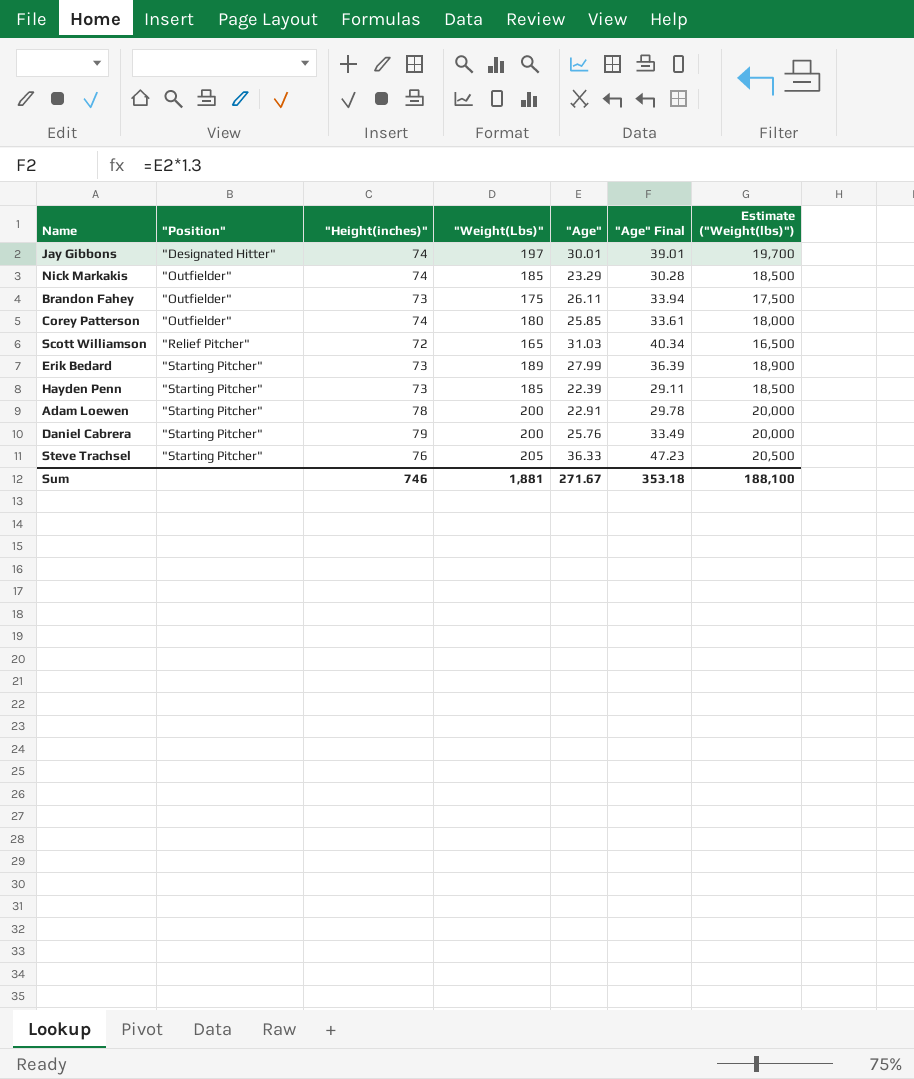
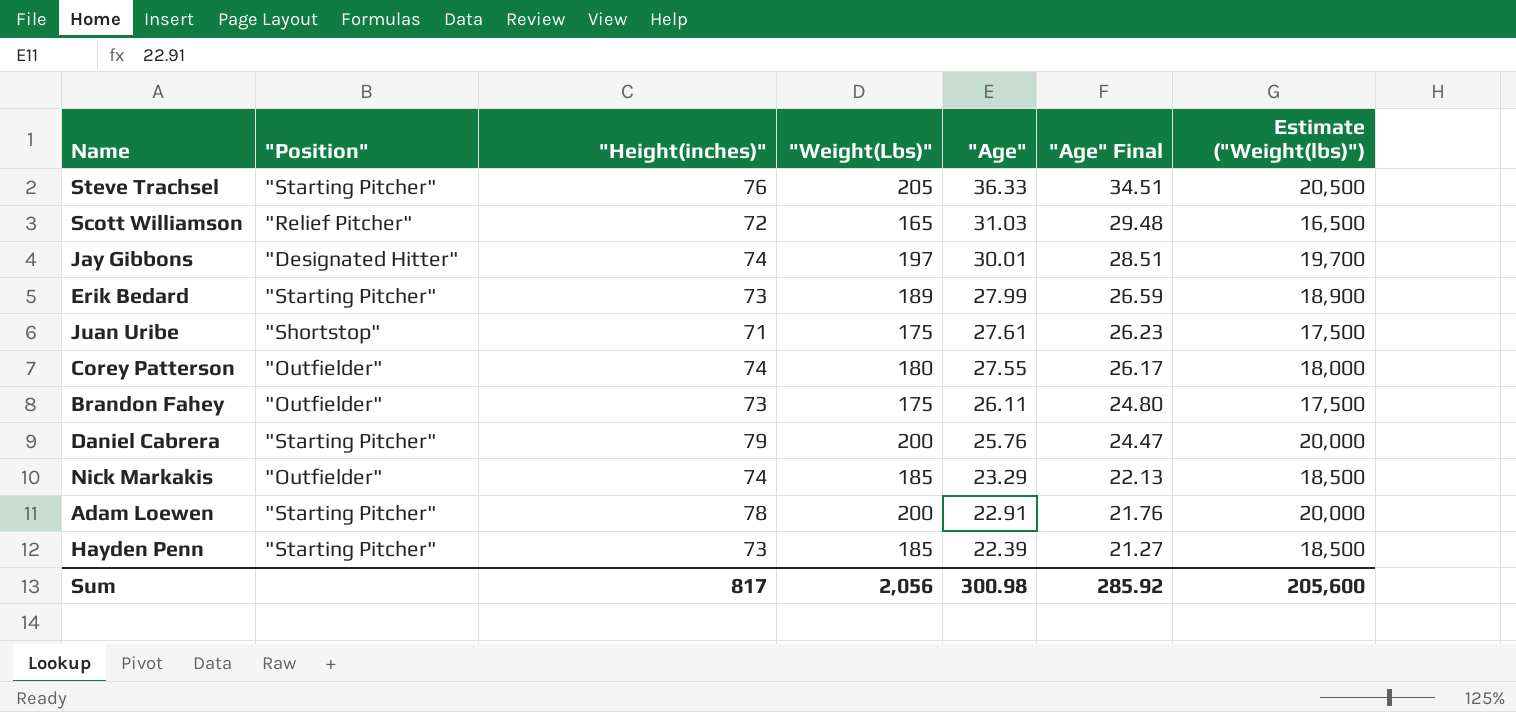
row order: "Position" ascending -> "Age" descending
column "Age" Final | formula: ["Age"] * 1.3 -> ["Age"] * 0.95
row Juan Uribe: none -> "Shortstop" | 71 | 175 | 27.61 | 26.23 | 17,500
Corey Patterson | "Age": 25.85 -> 27.55
Sum | "Height(inches)": 746 -> 817
Sum | "Weight(Lbs)": 1,881 -> 2,056
Sum | "Age": 271.67 -> 300.98
Sum | "Age" Final: 353.18 -> 285.92
Sum | Estimate ("Weight(lbs)"): 188,100 -> 205,600

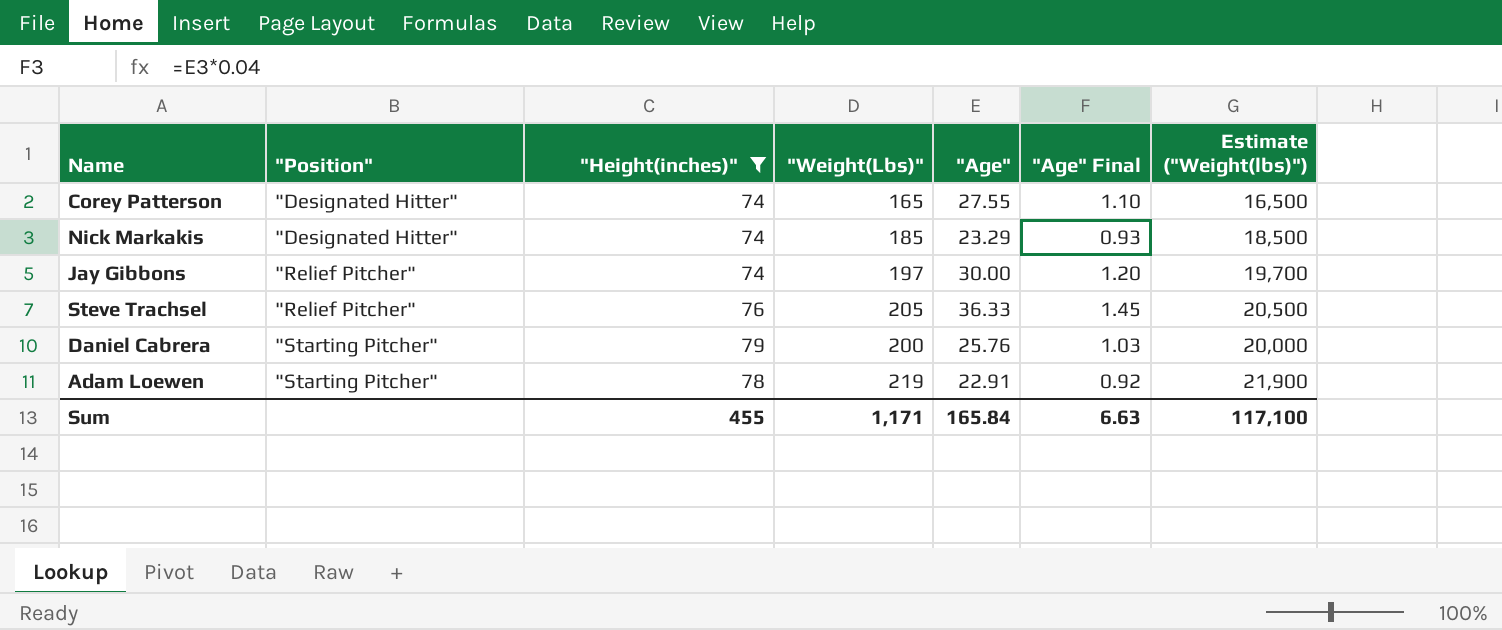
filter: none -> "Height(inches)" >= 74
row order: "Age" descending -> "Position" ascending
column "Age" Final | formula: ["Age"] * 0.95 -> ["Age"] * 0.04
Corey Patterson | "Position": "Outfielder" -> "Designated Hitter"
Corey Patterson | "Weight(Lbs)": 180 -> 165
Corey Patterson | Estimate ("Weight(lbs)"): 18,000 -> 16,500
Nick Markakis | "Position": "Outfielder" -> "Designated Hitter"
Jay Gibbons | "Position": "Designated Hitter" -> "Relief Pitcher"
Jay Gibbons | "Age": 30.01 -> 30.00
Steve Trachsel | "Position": "Starting Pitcher" -> "Relief Pitcher"
Adam Loewen | "Weight(Lbs)": 200 -> 219
Adam Loewen | Estimate ("Weight(lbs)"): 20,000 -> 21,900
Sum | "Height(inches)": 817 -> 455
Sum | "Weight(Lbs)": 2,056 -> 1,171
Sum | "Age": 300.98 -> 165.84
Sum | "Age" Final: 285.92 -> 6.63
Sum | Estimate ("Weight(lbs)"): 205,600 -> 117,100

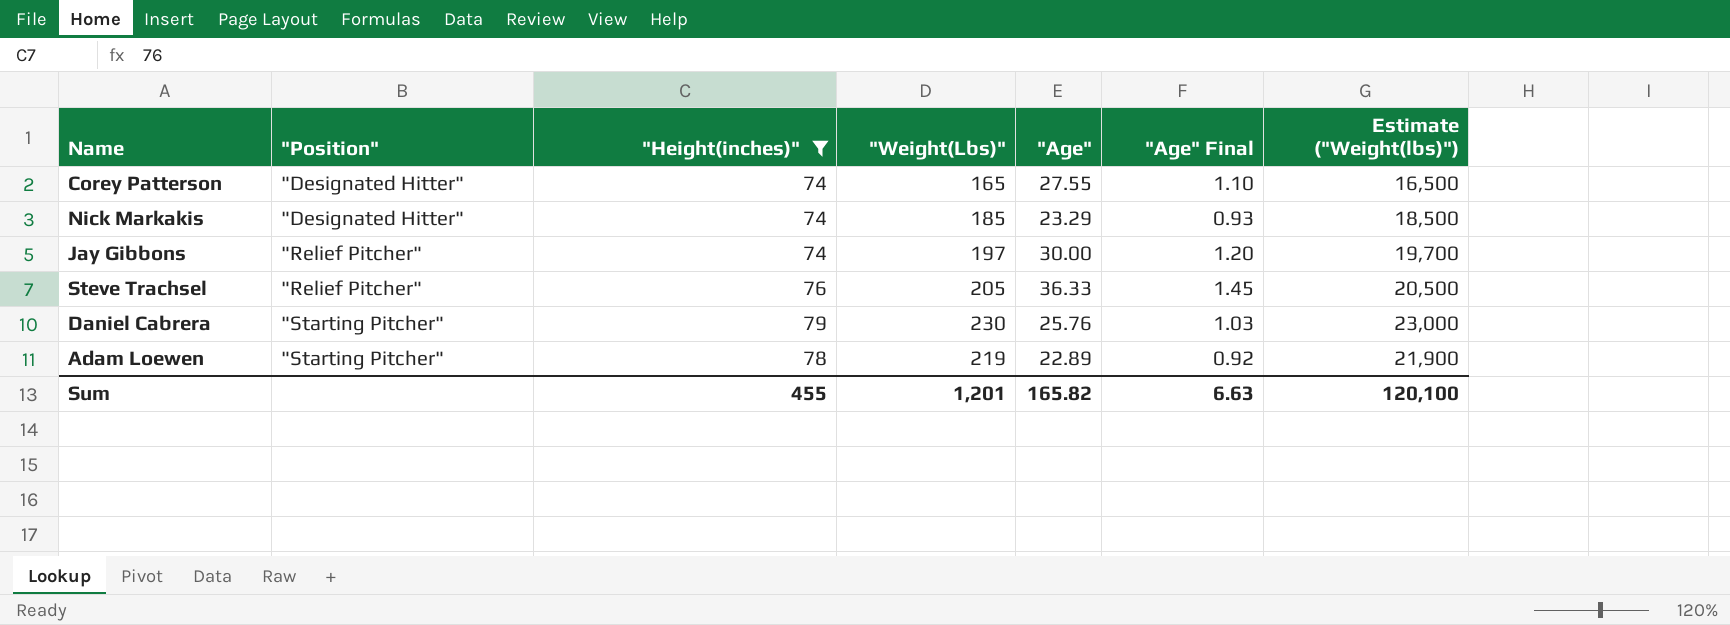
Daniel Cabrera | "Weight(Lbs)": 200 -> 230
Daniel Cabrera | Estimate ("Weight(lbs)"): 20,000 -> 23,000
Adam Loewen | "Age": 22.91 -> 22.89
Sum | "Weight(Lbs)": 1,171 -> 1,201
Sum | "Age": 165.84 -> 165.82
Sum | Estimate ("Weight(lbs)"): 117,100 -> 120,100

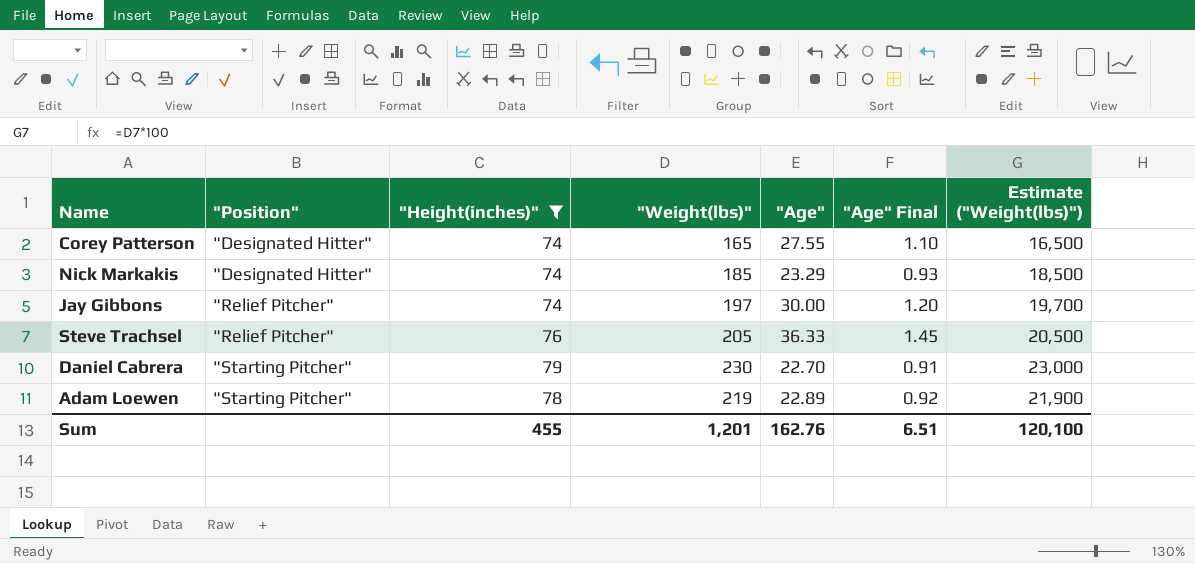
column name: "Weight(Lbs)" -> "Weight(lbs)"
Daniel Cabrera | "Age": 25.76 -> 22.70
Daniel Cabrera | "Age" Final: 1.03 -> 0.91
Sum | "Age": 165.82 -> 162.76
Sum | "Age" Final: 6.63 -> 6.51

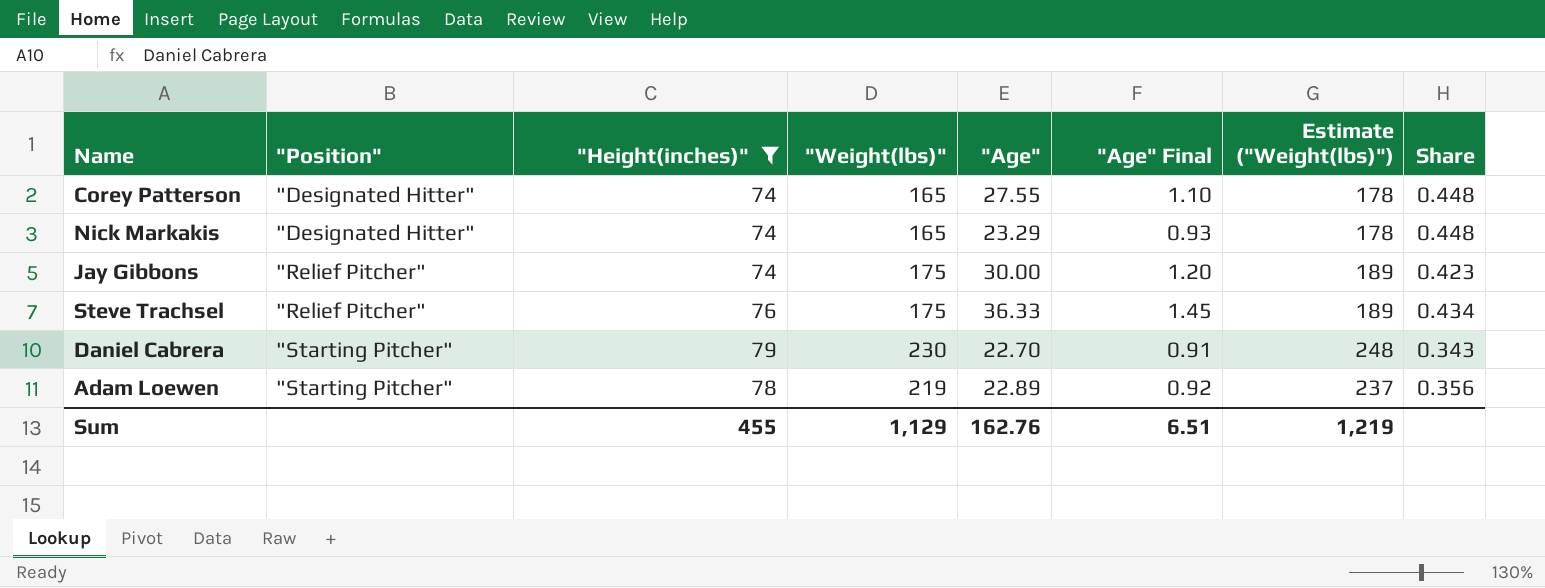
column Estimate ("Weight(lbs)") | formula: ["Weight(lbs)"] * 100 -> ["Weight(lbs)"] * 1.08
column Share | formula: none -> ["Height(inches)"] / ["Weight(lbs)"]
Nick Markakis | "Weight(lbs)": 185 -> 165
Jay Gibbons | "Weight(lbs)": 197 -> 175
Steve Trachsel | "Weight(lbs)": 205 -> 175
Sum | "Weight(lbs)": 1,201 -> 1,129
Sum | Estimate ("Weight(lbs)"): 120,100 -> 1,219

